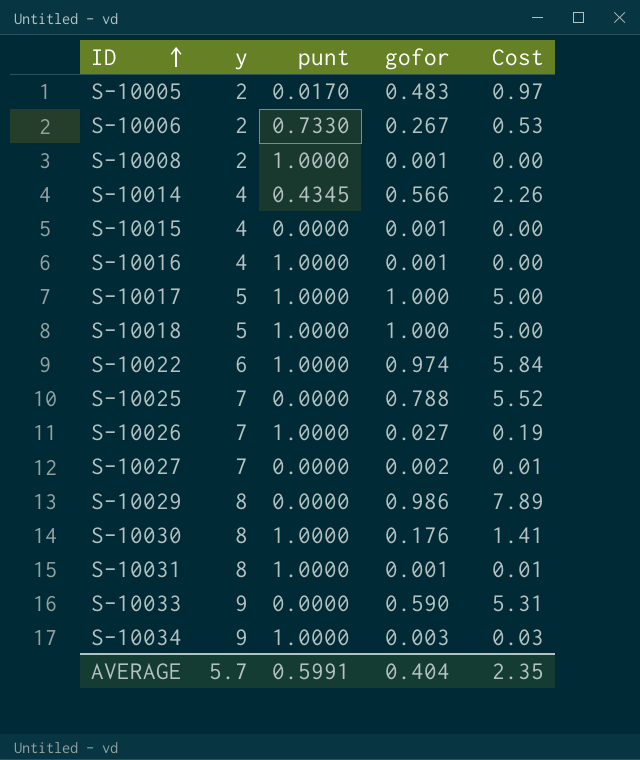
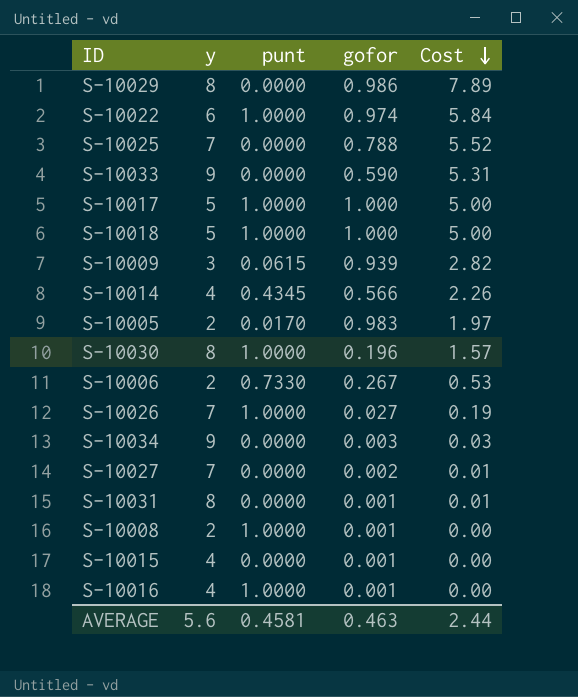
row order: ID ascending -> Cost descending
row S-10009: none -> 3 | 0.0615 | 0.939 | 2.82
S-10005 | gofor: 0.483 -> 0.983
S-10005 | Cost: 0.97 -> 1.97
S-10030 | gofor: 0.176 -> 0.196
S-10030 | Cost: 1.41 -> 1.57
S-10034 | punt: 1.0000 -> 0.0000
S-10031 | punt: 1.0000 -> 0.0000
AVERAGE | y: 5.7 -> 5.6
AVERAGE | punt: 0.5991 -> 0.4581
AVERAGE | gofor: 0.404 -> 0.463
AVERAGE | Cost: 2.35 -> 2.44

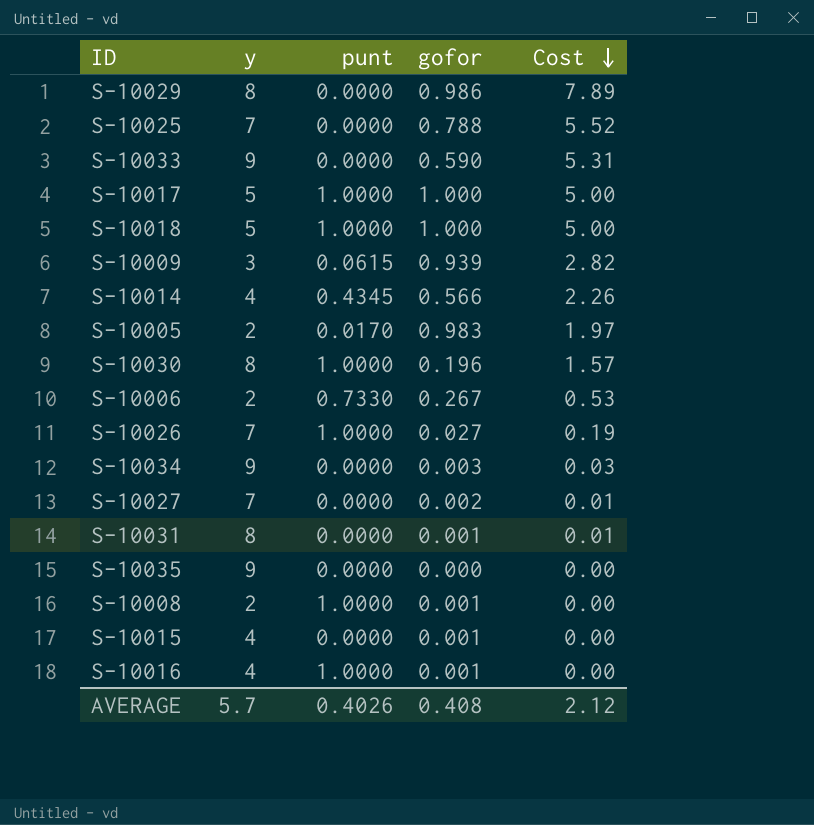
row S-10022: 6 | 1.0000 | 0.974 | 5.84 -> none
row S-10035: none -> 9 | 0.0000 | 0.000 | 0.00
AVERAGE | y: 5.6 -> 5.7
AVERAGE | punt: 0.4581 -> 0.4026
AVERAGE | gofor: 0.463 -> 0.408
AVERAGE | Cost: 2.44 -> 2.12

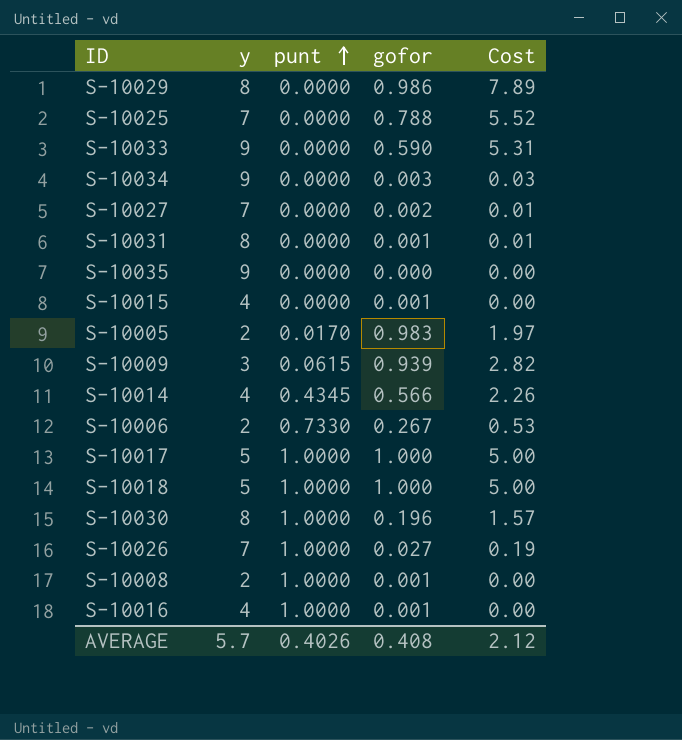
row order: Cost descending -> punt ascending

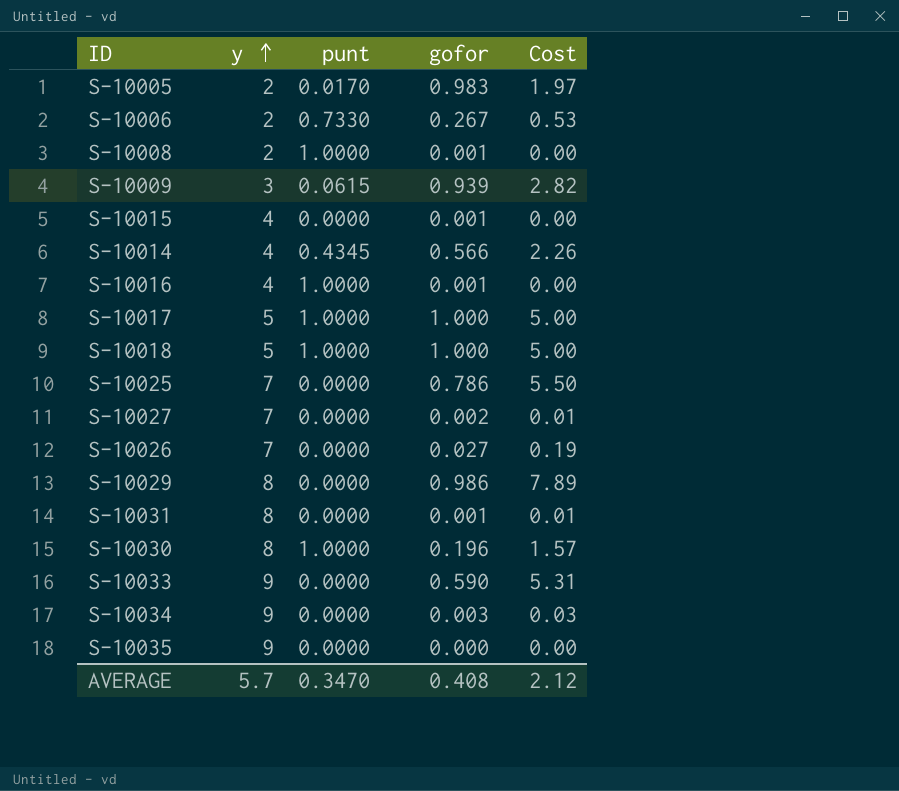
row order: punt ascending -> y ascending
S-10025 | gofor: 0.788 -> 0.786
S-10025 | Cost: 5.52 -> 5.50
S-10026 | punt: 1.0000 -> 0.0000
AVERAGE | punt: 0.4026 -> 0.3470

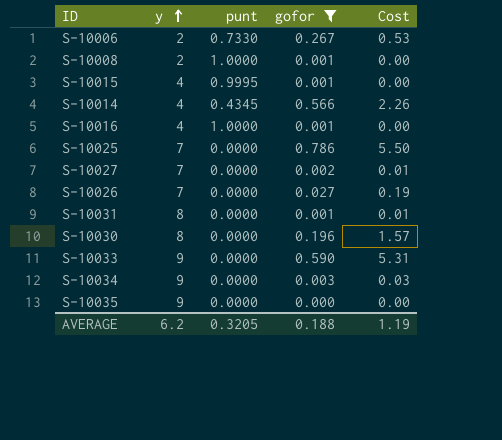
filter: none -> gofor <= 0.786
S-10015 | punt: 0.0000 -> 0.9995
S-10030 | punt: 1.0000 -> 0.0000
AVERAGE | y: 5.7 -> 6.2
AVERAGE | punt: 0.3470 -> 0.3205
AVERAGE | gofor: 0.408 -> 0.188
AVERAGE | Cost: 2.12 -> 1.19

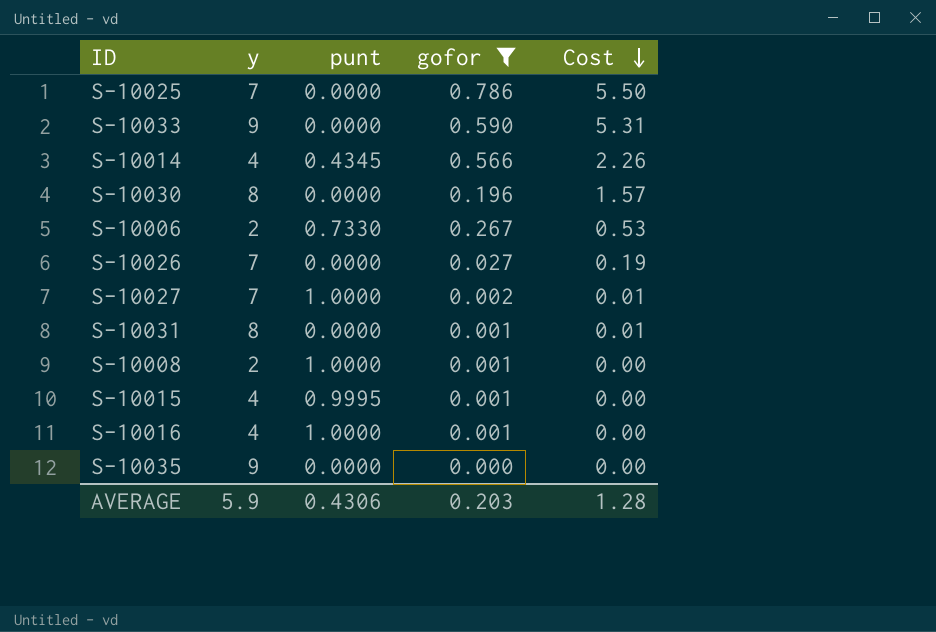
row order: y ascending -> Cost descending
row S-10034: 9 | 0.0000 | 0.003 | 0.03 -> none
S-10027 | punt: 0.0000 -> 1.0000
AVERAGE | y: 6.2 -> 5.9
AVERAGE | punt: 0.3205 -> 0.4306
AVERAGE | gofor: 0.188 -> 0.203
AVERAGE | Cost: 1.19 -> 1.28

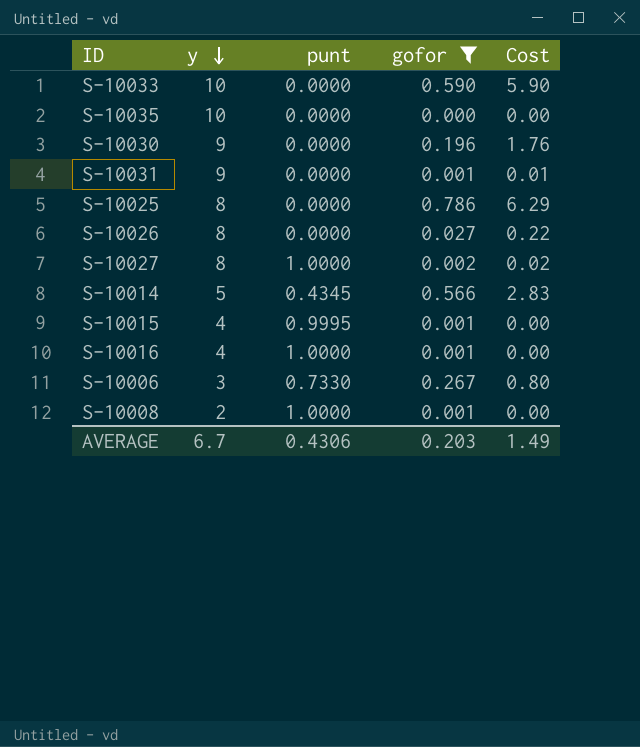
row order: Cost descending -> y descending
S-10033 | y: 9 -> 10
S-10033 | Cost: 5.31 -> 5.90
S-10035 | y: 9 -> 10
S-10030 | y: 8 -> 9
S-10030 | Cost: 1.57 -> 1.76
S-10031 | y: 8 -> 9
S-10025 | y: 7 -> 8
S-10025 | Cost: 5.50 -> 6.29
S-10026 | y: 7 -> 8
S-10026 | Cost: 0.19 -> 0.22
S-10027 | y: 7 -> 8
S-10027 | Cost: 0.01 -> 0.02
S-10014 | y: 4 -> 5
S-10014 | Cost: 2.26 -> 2.83
S-10006 | y: 2 -> 3
S-10006 | Cost: 0.53 -> 0.80
AVERAGE | y: 5.9 -> 6.7
AVERAGE | Cost: 1.28 -> 1.49

